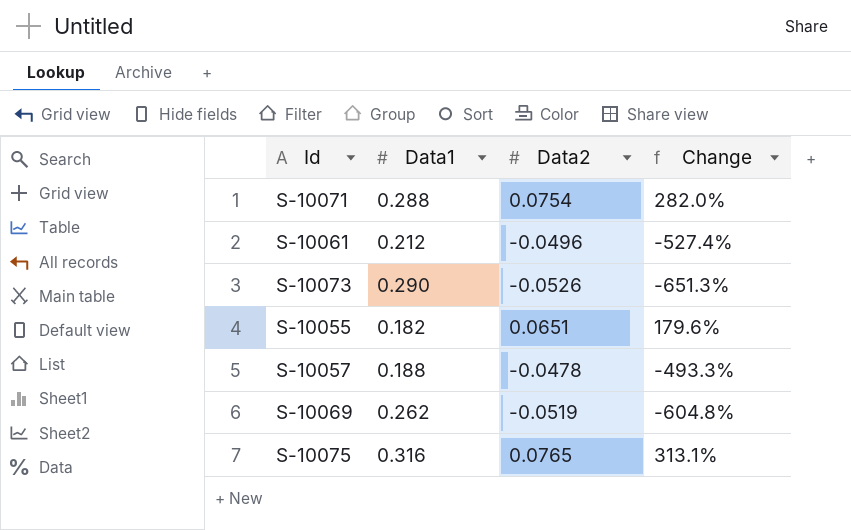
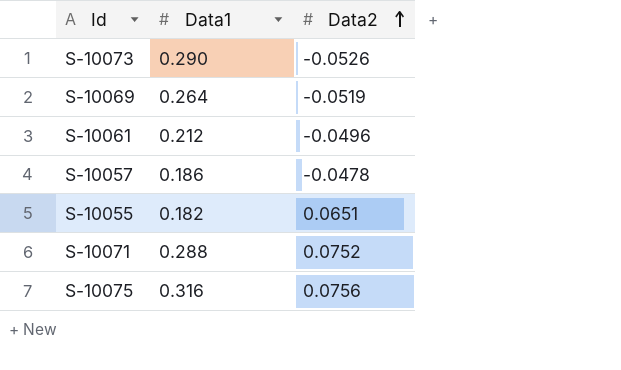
row order: none -> Data2 ascending
column Change | formula: ([Data1] - [Data2]) / [Data2] -> none
S-10069 | Data1: 0.262 -> 0.264
S-10057 | Data1: 0.188 -> 0.186
S-10071 | Data2: 0.0754 -> 0.0752
S-10075 | Data2: 0.0765 -> 0.0756

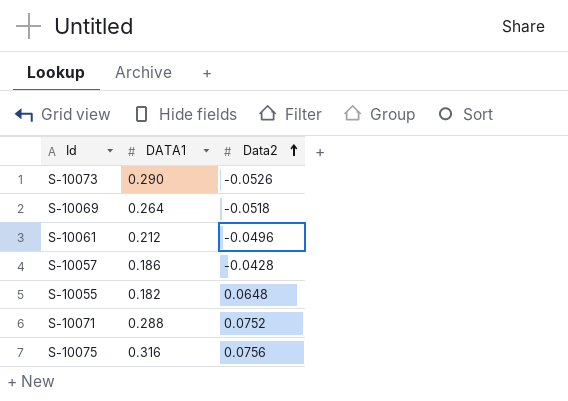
column name: Data1 -> DATA1
S-10069 | Data2: -0.0519 -> -0.0518
S-10057 | Data2: -0.0478 -> -0.0428
S-10055 | Data2: 0.0651 -> 0.0648

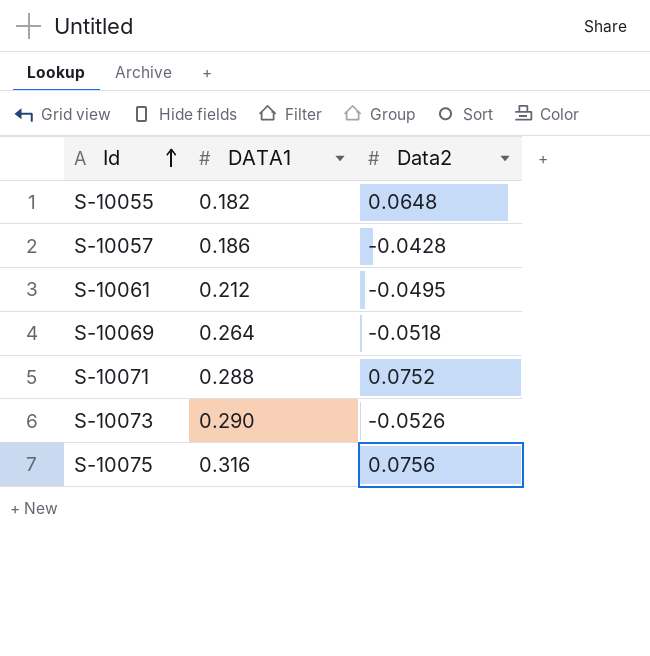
row order: Data2 ascending -> Id ascending
S-10061 | Data2: -0.0496 -> -0.0495

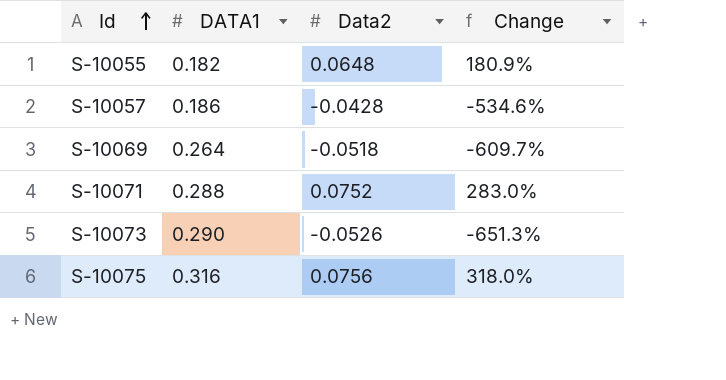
column Change | formula: none -> ([DATA1] - [Data2]) / [Data2]
row S-10061: 0.212 | -0.0495 -> none

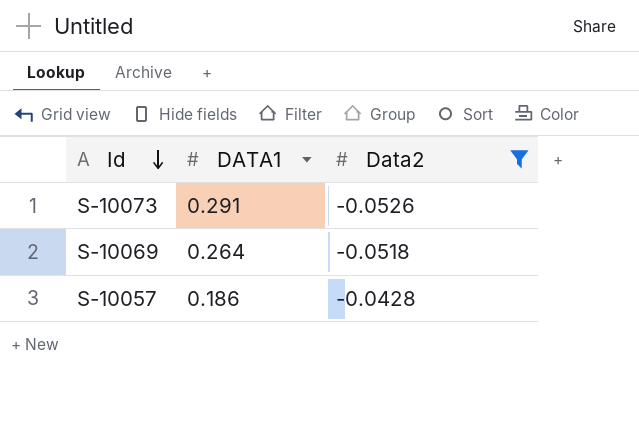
filter: none -> Data2 <= -0.0428
row order: Id ascending -> Id descending
column Change | formula: ([DATA1] - [Data2]) / [Data2] -> none
S-10073 | DATA1: 0.290 -> 0.291

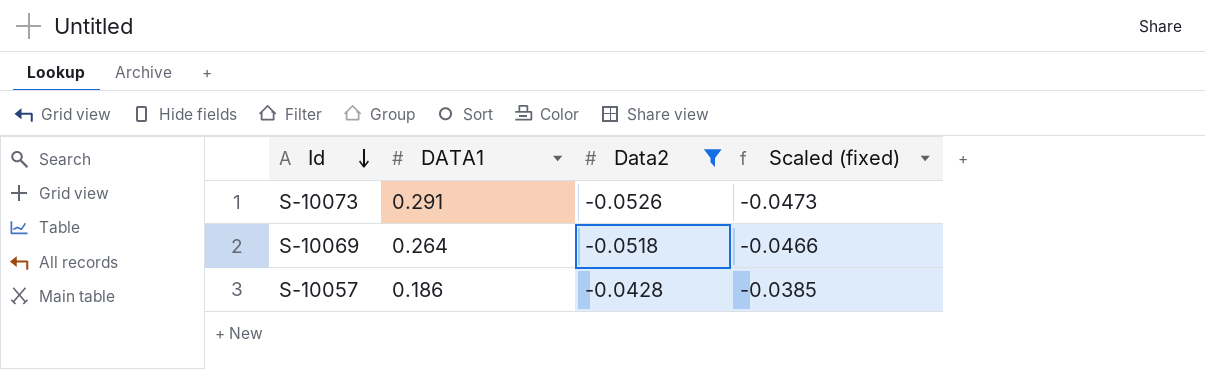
column Scaled (fixed) | formula: none -> [Data2] * 0.9

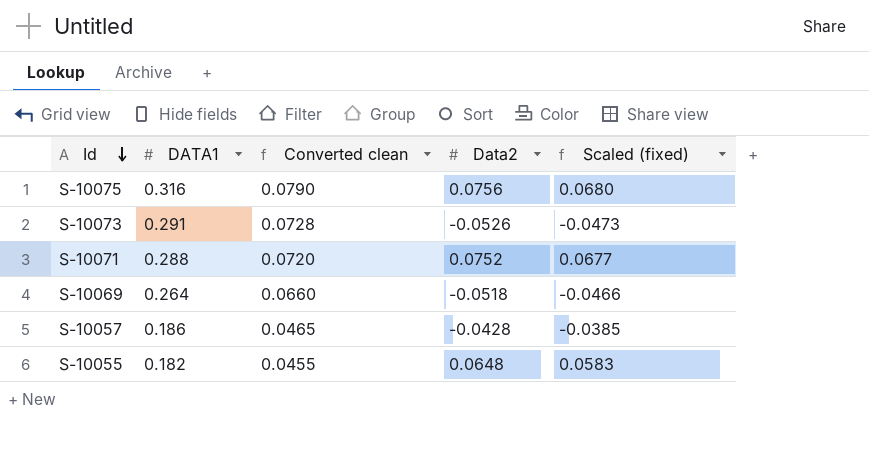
filter: Data2 <= -0.0428 -> none
column Converted clean | formula: none -> [DATA1] * 0.25

